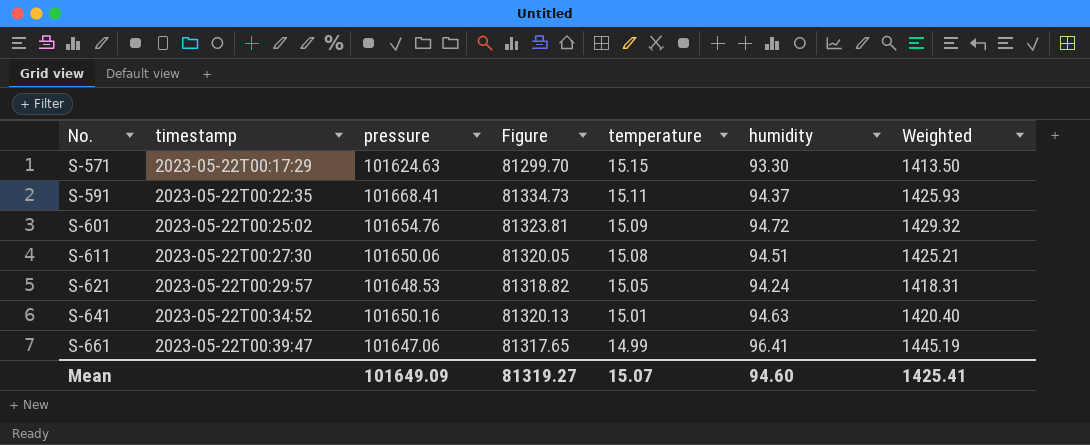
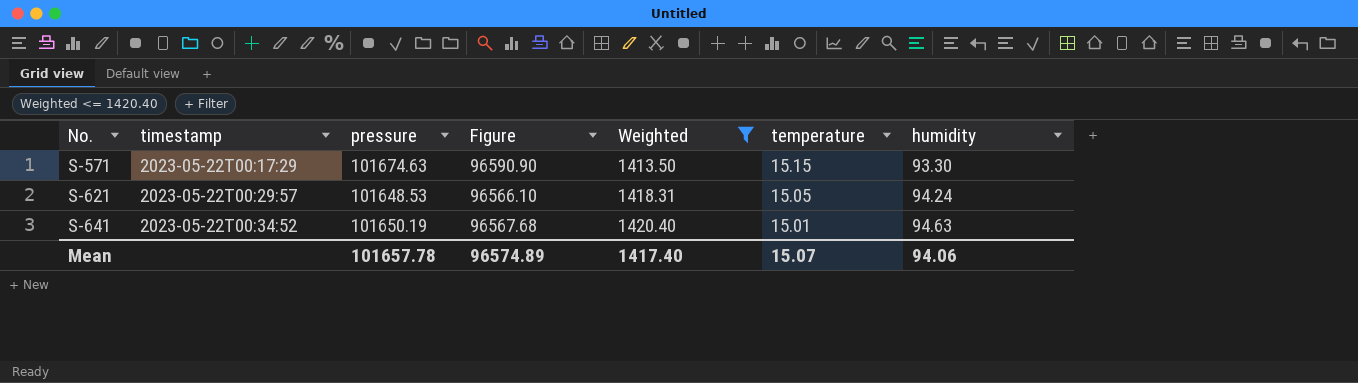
filter: none -> Weighted <= 1420.40
column Figure | formula: [pressure] * 0.8 -> [pressure] * 0.95
column Weighted | position: 7 -> 5
S-571 | pressure: 101624.63 -> 101674.63
S-641 | pressure: 101650.16 -> 101650.19
Mean | pressure: 101649.09 -> 101657.78
Mean | Figure: 81319.27 -> 96574.89
Mean | Weighted: 1425.41 -> 1417.40
Mean | humidity: 94.60 -> 94.06

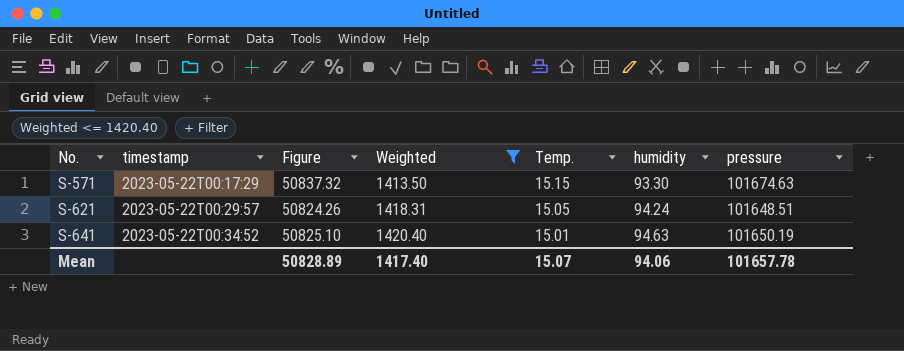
column Figure | formula: [pressure] * 0.95 -> [pressure] * 0.5
column name: temperature -> Temp.
column pressure | position: 3 -> 7
S-621 | pressure: 101648.53 -> 101648.51
Mean | Figure: 96574.89 -> 50828.89

